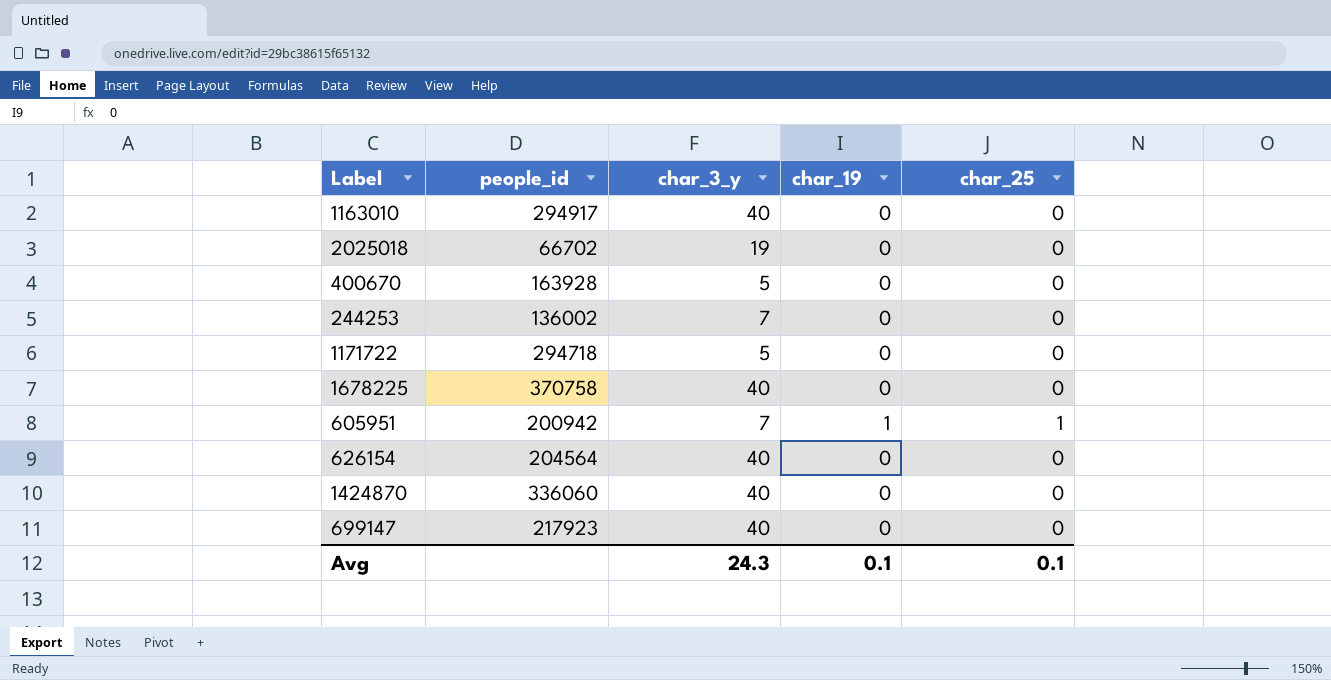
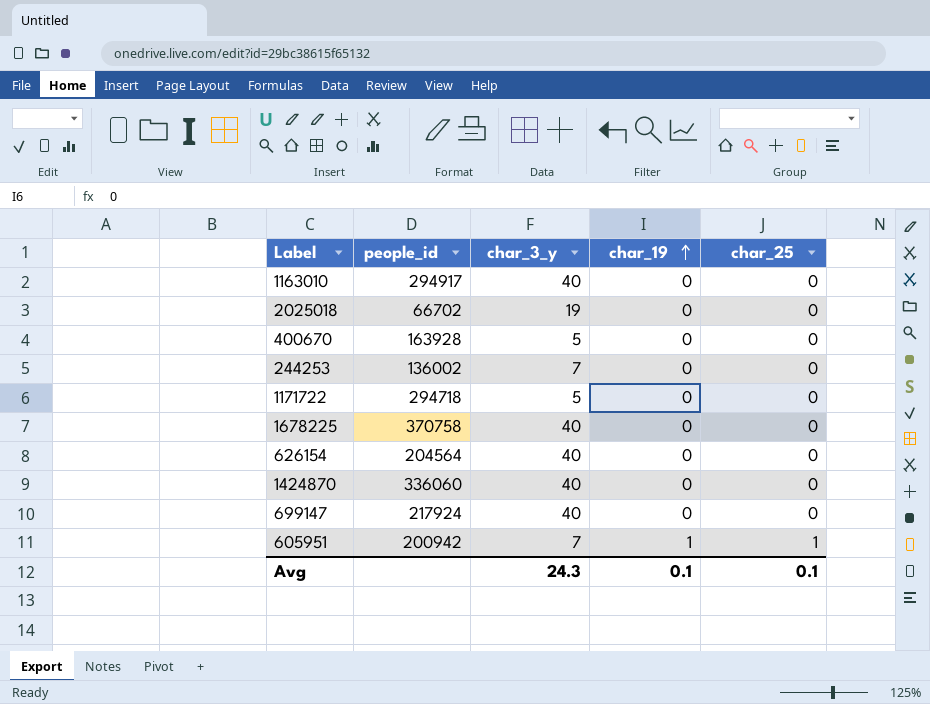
row order: none -> char_19 ascending
699147 | people_id: 217923 -> 217924

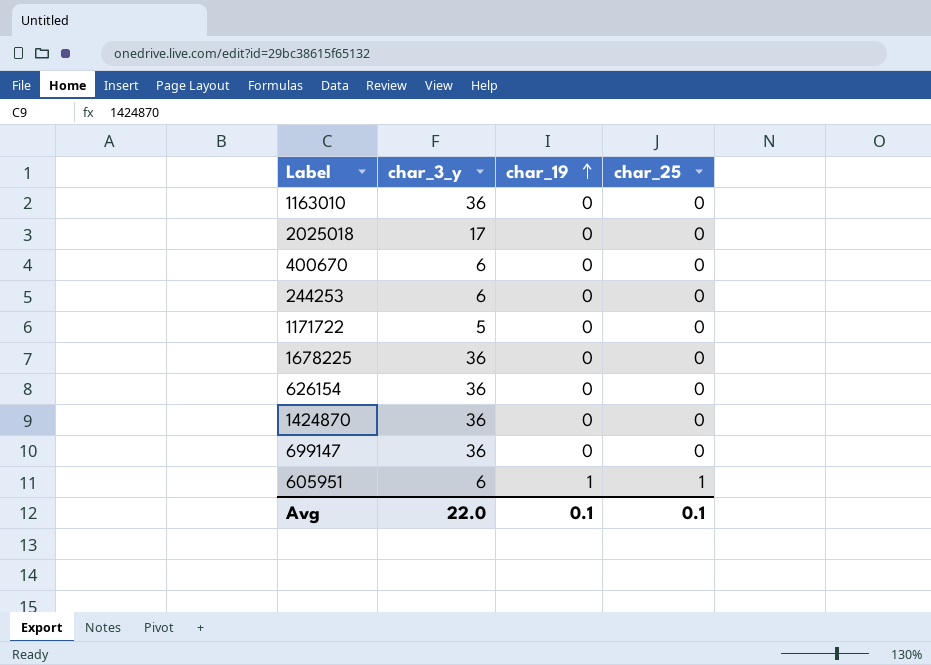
column people_id | position: 2 -> none
1163010 | char_3_y: 40 -> 36
2025018 | char_3_y: 19 -> 17
400670 | char_3_y: 5 -> 6
244253 | char_3_y: 7 -> 6
1678225 | char_3_y: 40 -> 36
626154 | char_3_y: 40 -> 36
1424870 | char_3_y: 40 -> 36
699147 | char_3_y: 40 -> 36
605951 | char_3_y: 7 -> 6
Avg | char_3_y: 24.3 -> 22.0

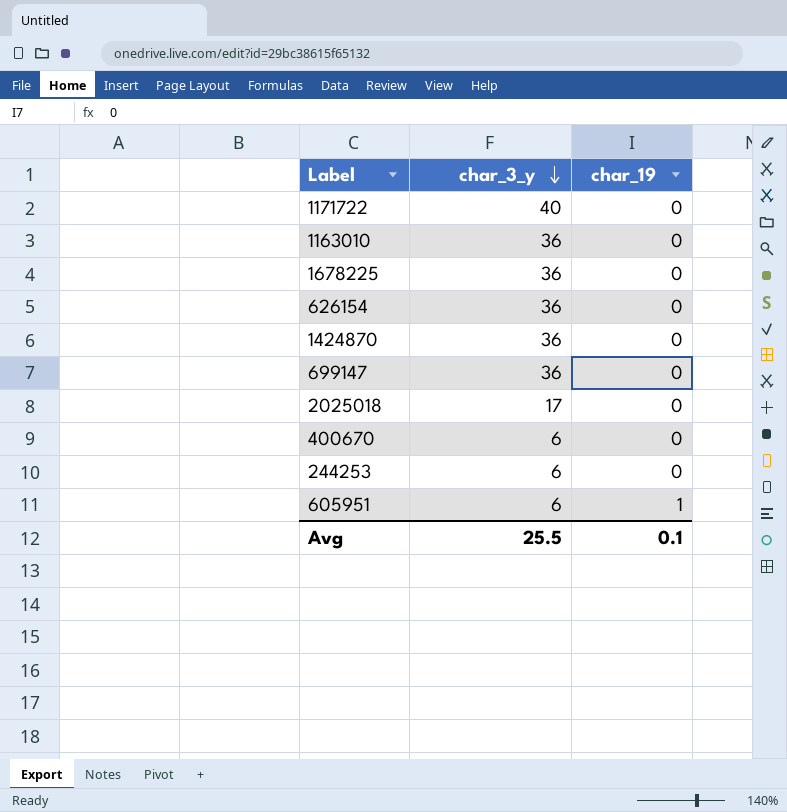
row order: char_19 ascending -> char_3_y descending
column char_25 | position: 4 -> none
1171722 | char_3_y: 5 -> 40
Avg | char_3_y: 22.0 -> 25.5

